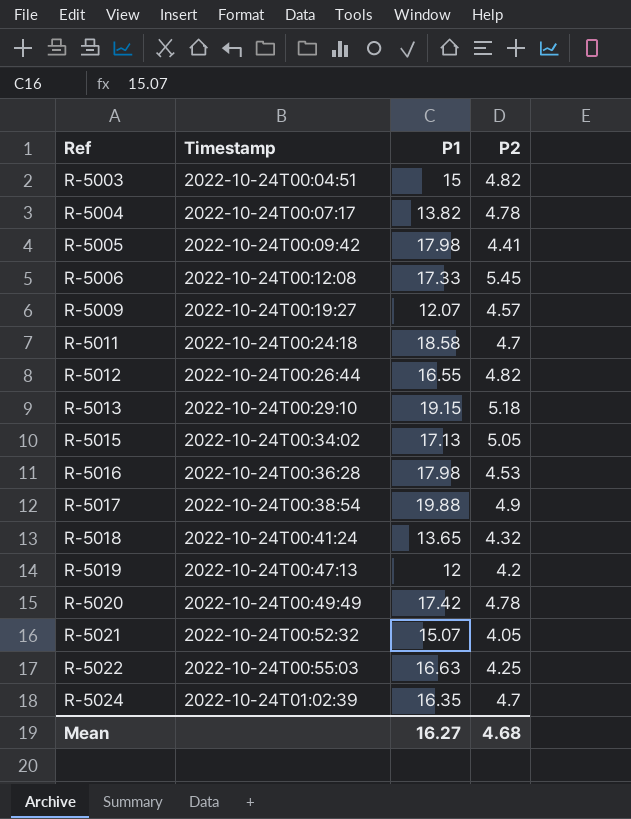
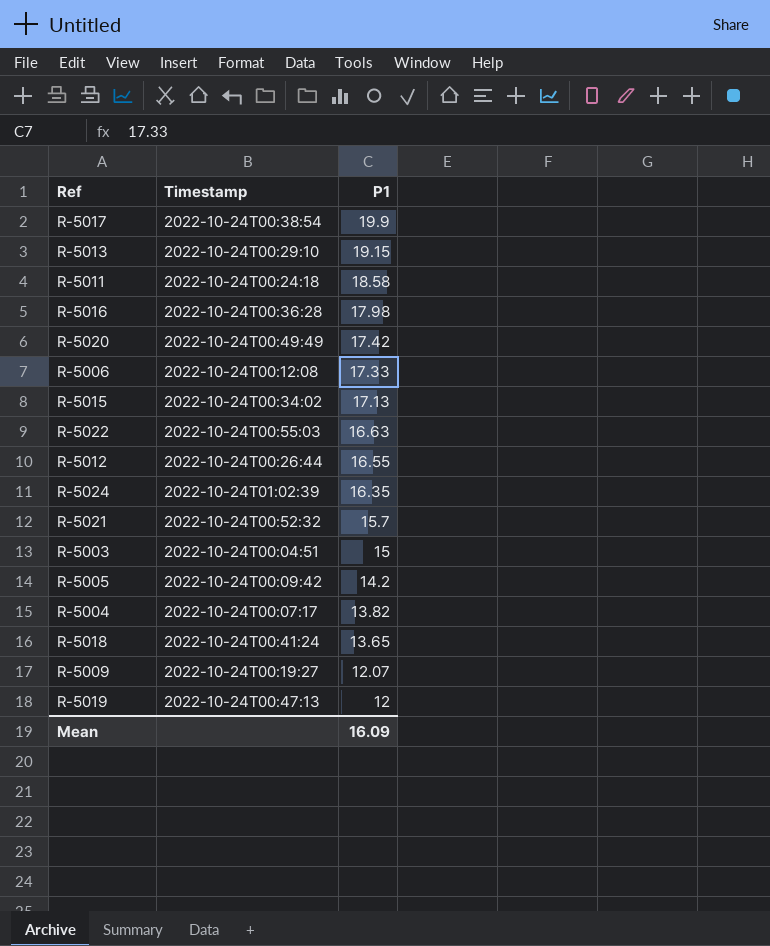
row order: Ref ascending -> P1 descending
column P2 | position: 4 -> none
R-5017 | P1: 19.88 -> 19.9
R-5021 | P1: 15.07 -> 15.7
R-5005 | P1: 17.98 -> 14.2
Mean | P1: 16.27 -> 16.09

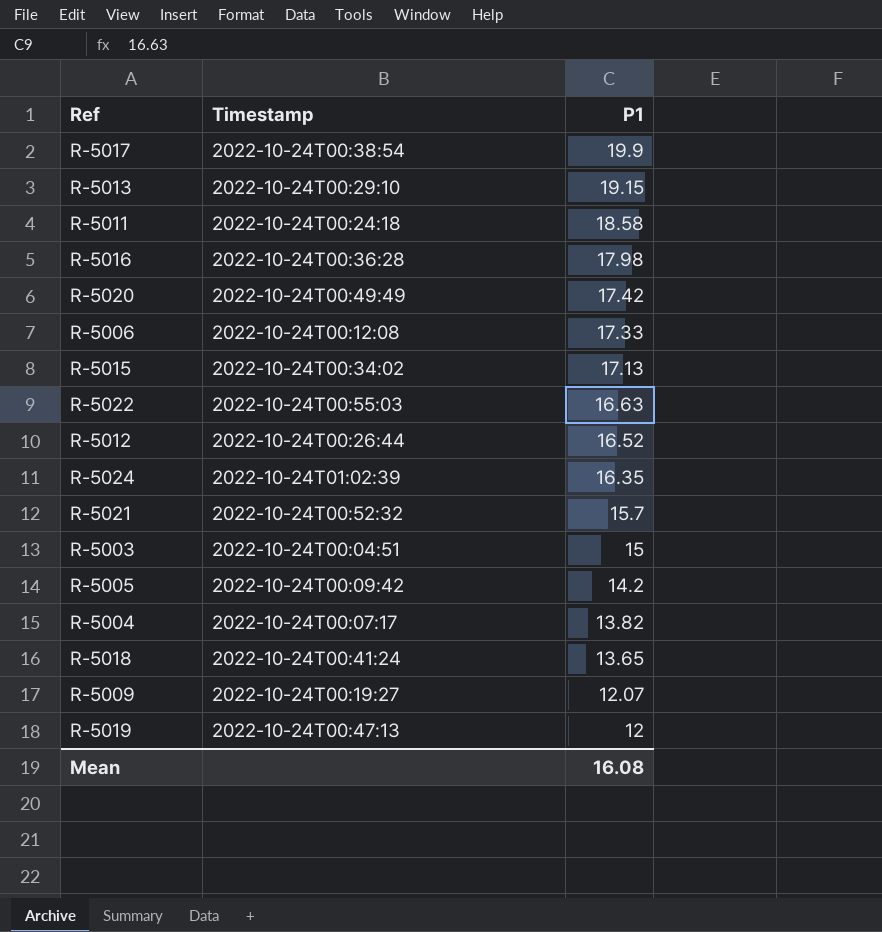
R-5012 | P1: 16.55 -> 16.52
Mean | P1: 16.09 -> 16.08

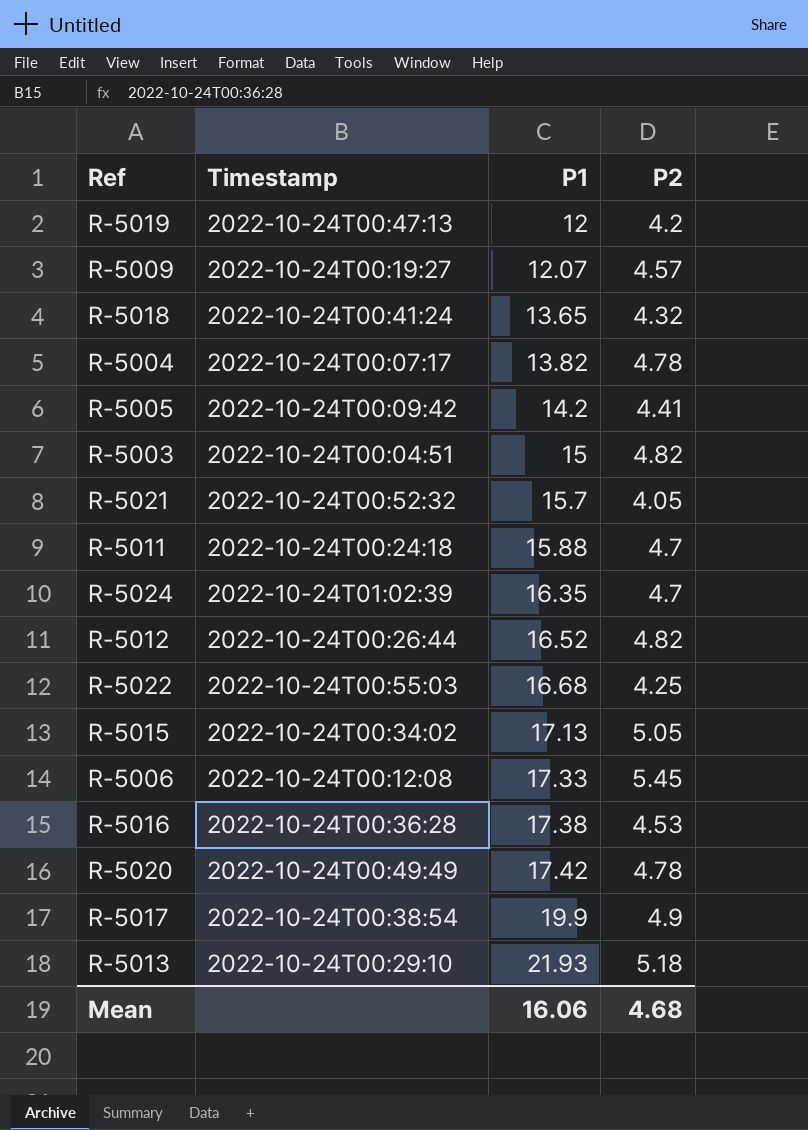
row order: P1 descending -> P1 ascending
column P2 | position: none -> 4
R-5011 | P1: 18.58 -> 15.88
R-5022 | P1: 16.63 -> 16.68
R-5016 | P1: 17.98 -> 17.38
R-5013 | P1: 19.15 -> 21.93
Mean | P1: 16.08 -> 16.06

